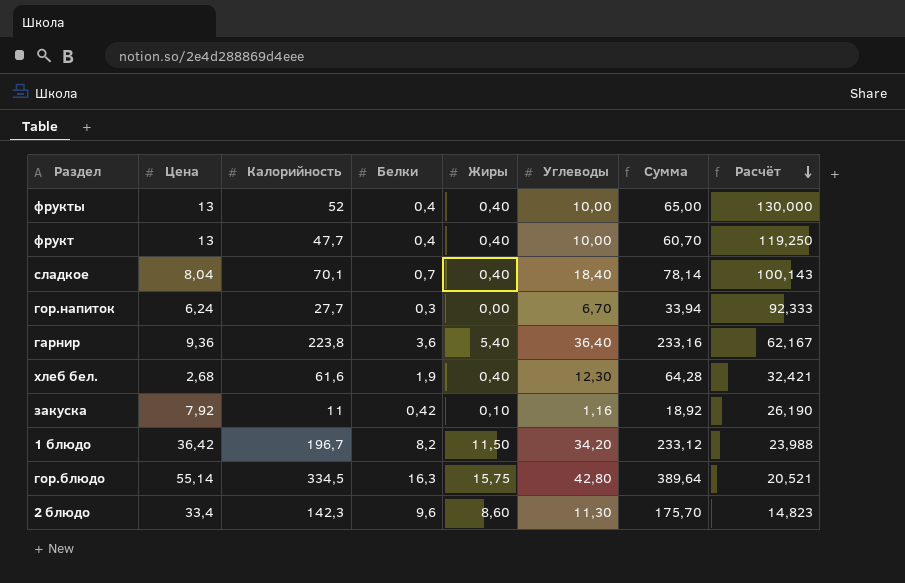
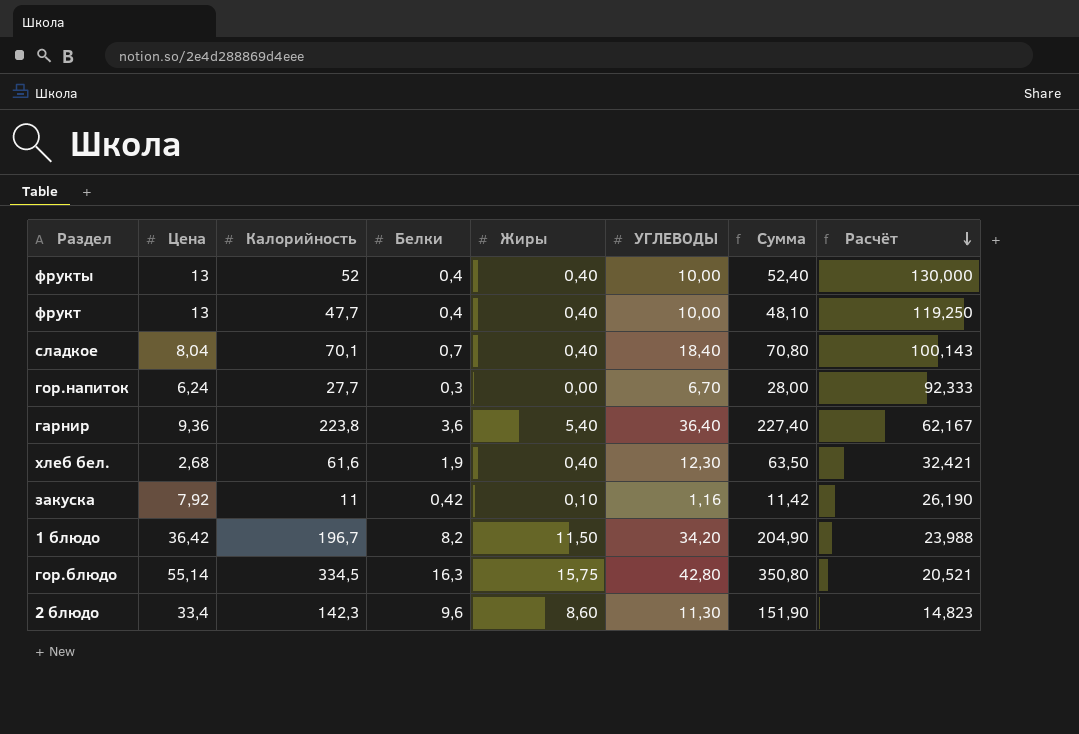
column name: Углеводы -> УГЛЕВОДЫ
column Сумма | formula: [Цена] + [Калорийность] -> [Калорийность] + [Белки]

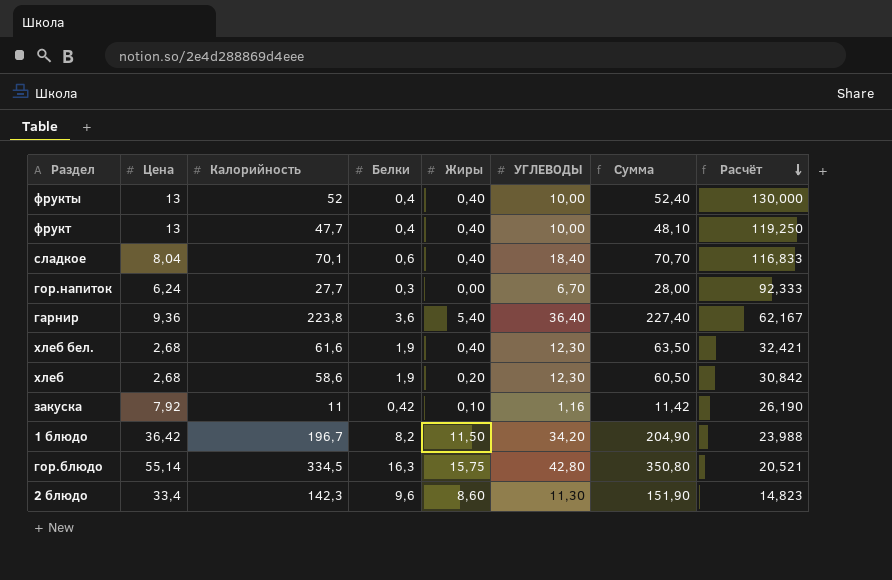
сладкое | Белки: 0,7 -> 0,6
сладкое | Сумма: 70,80 -> 70,70
сладкое | Расчёт: 100,143 -> 116,833
row хлеб: none -> 2,68 | 58,6 | 1,9 | 0,20 | 12,30 | 60,50 | 30,842

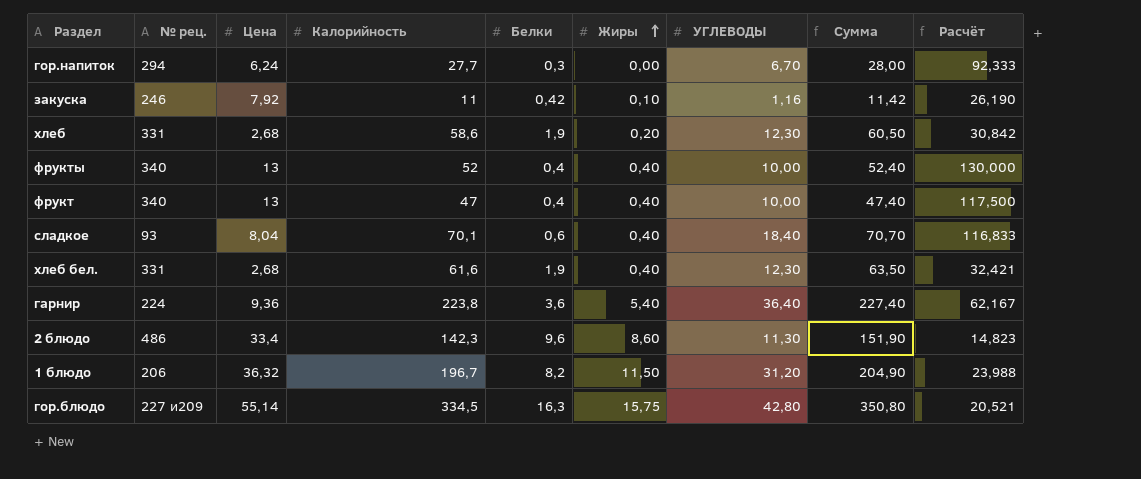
row order: Расчёт descending -> Жиры ascending
column № рец. | position: none -> 2
фрукт | Калорийность: 47,7 -> 47
фрукт | Сумма: 48,10 -> 47,40
фрукт | Расчёт: 119,250 -> 117,500
1 блюдо | Цена: 36,42 -> 36,32
1 блюдо | УГЛЕВОДЫ: 34,20 -> 31,20

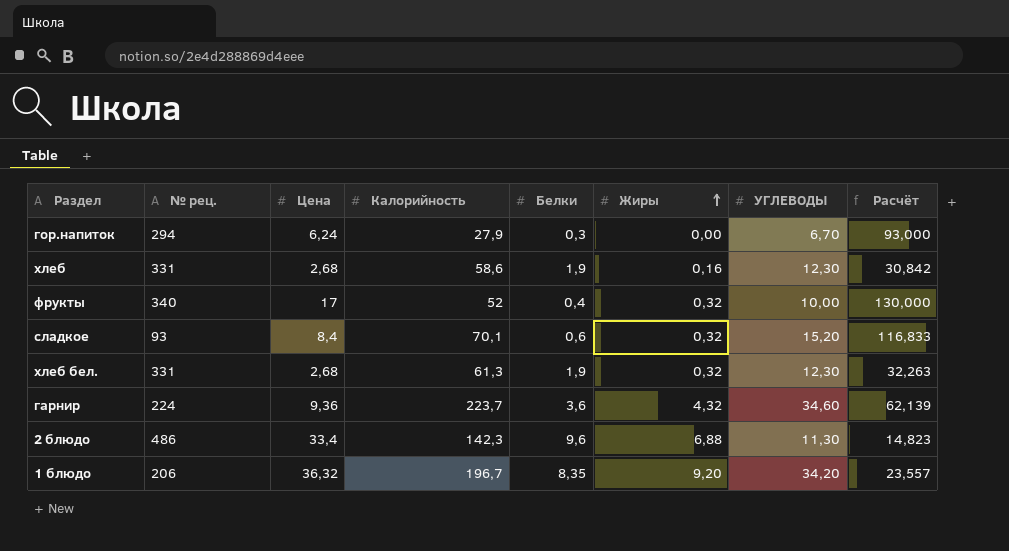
column Сумма | formula: [Калорийность] + [Белки] -> none
row закуска: 246 | 7,92 | 11 | 0,42 | 0,10 | 1,16 | 11,42 | 26,190 -> none
row фрукт: 340 | 13 | 47 | 0,4 | 0,40 | 10,00 | 47,40 | 117,500 -> none
row гор.блюдо: 227 и209 | 55,14 | 334,5 | 16,3 | 15,75 | 42,80 | 350,80 | 20,521 -> none
гор.напиток | Калорийность: 27,7 -> 27,9
гор.напиток | Расчёт: 92,333 -> 93,000
хлеб | Жиры: 0,20 -> 0,16
фрукты | Цена: 13 -> 17
фрукты | Жиры: 0,40 -> 0,32
сладкое | Цена: 8,04 -> 8,4
сладкое | Жиры: 0,40 -> 0,32
сладкое | УГЛЕВОДЫ: 18,40 -> 15,20
хлеб бел. | Калорийность: 61,6 -> 61,3
хлеб бел. | Жиры: 0,40 -> 0,32
хлеб бел. | Расчёт: 32,421 -> 32,263
гарнир | Калорийность: 223,8 -> 223,7
гарнир | Жиры: 5,40 -> 4,32
гарнир | УГЛЕВОДЫ: 36,40 -> 34,60
гарнир | Расчёт: 62,167 -> 62,139
2 блюдо | Жиры: 8,60 -> 6,88
1 блюдо | Белки: 8,2 -> 8,35
1 блюдо | Жиры: 11,50 -> 9,20
1 блюдо | УГЛЕВОДЫ: 31,20 -> 34,20
1 блюдо | Расчёт: 23,988 -> 23,557

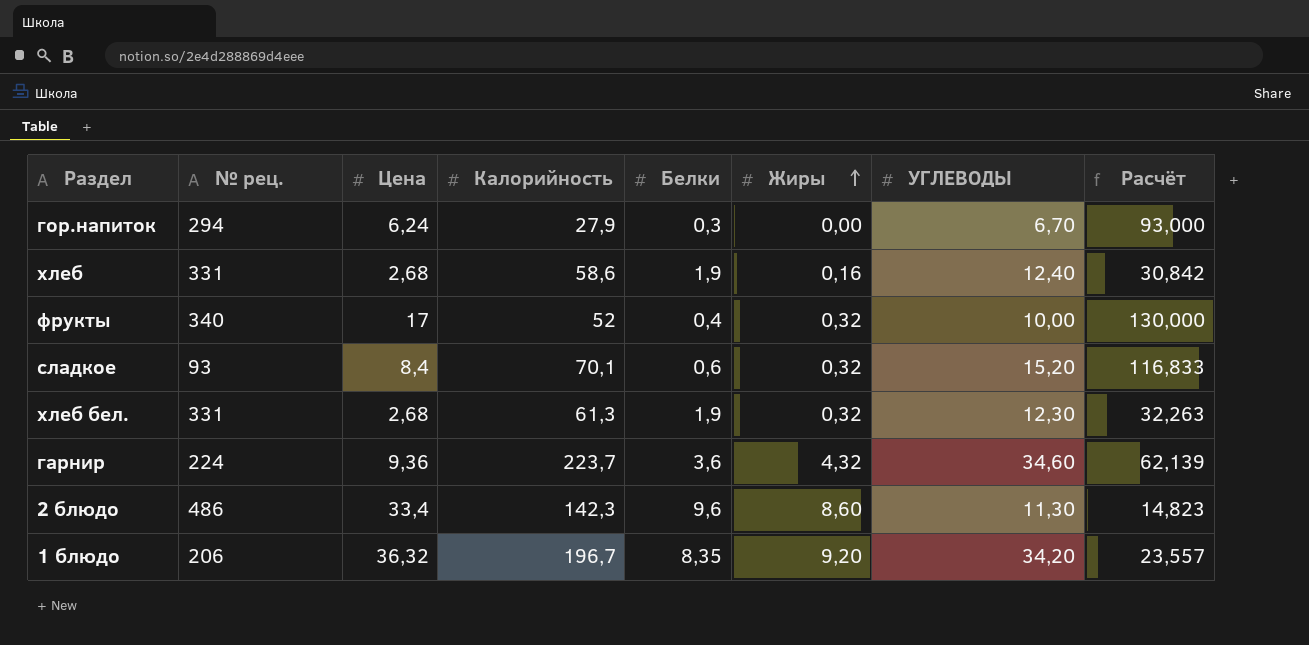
хлеб | УГЛЕВОДЫ: 12,30 -> 12,40
2 блюдо | Жиры: 6,88 -> 8,60

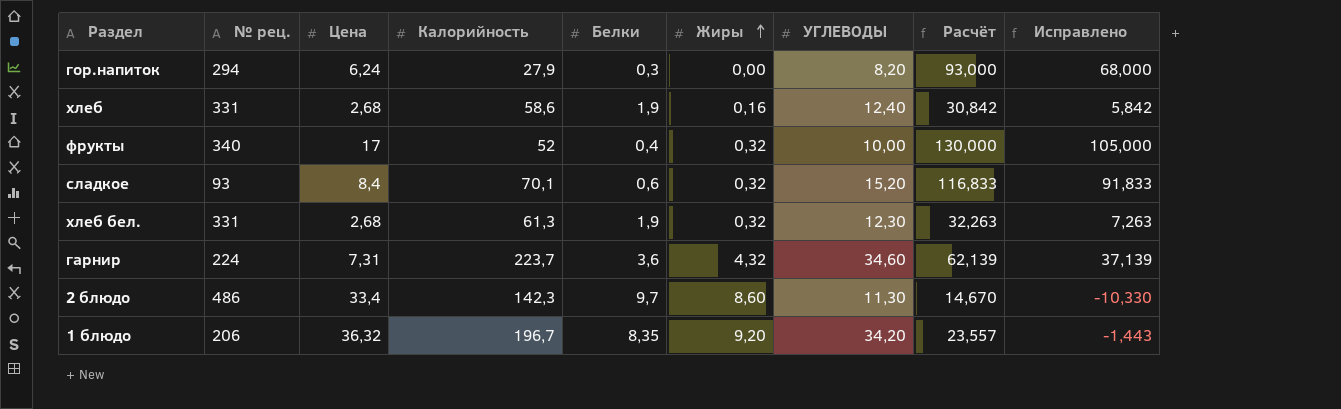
column Исправлено | formula: none -> [Расчёт] - 25
гор.напиток | УГЛЕВОДЫ: 6,70 -> 8,20
гарнир | Цена: 9,36 -> 7,31
2 блюдо | Белки: 9,6 -> 9,7
2 блюдо | Расчёт: 14,823 -> 14,670

